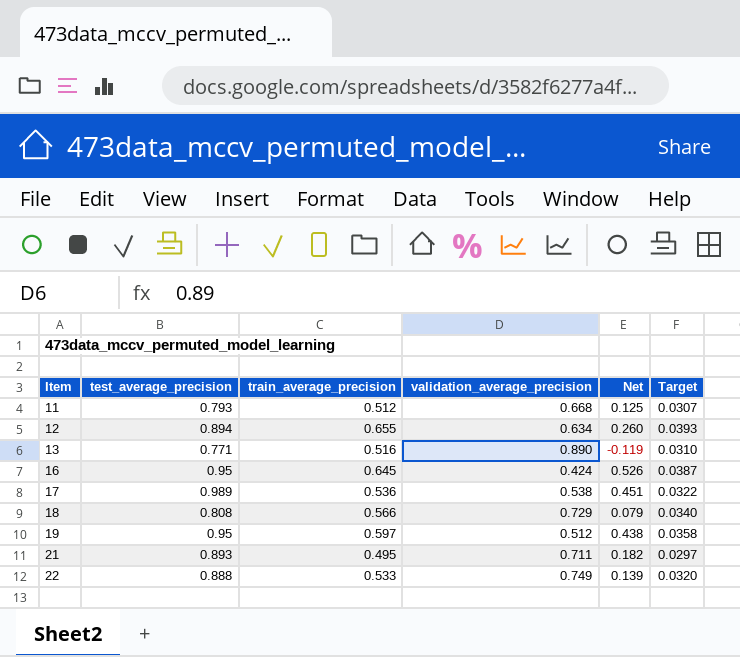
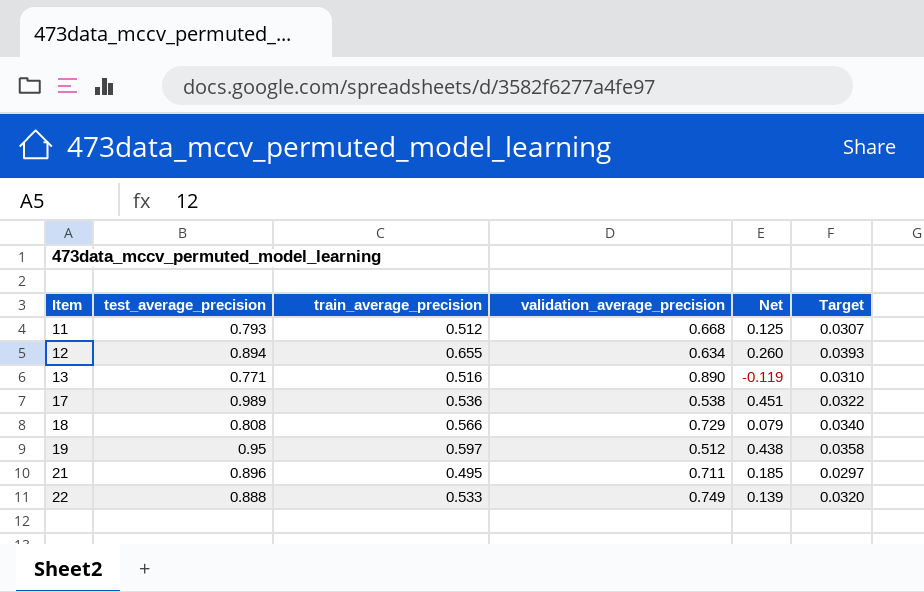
row 16: 0.95 | 0.645 | 0.424 | 0.526 | 0.0387 -> none
21 | test_average_precision: 0.893 -> 0.896
21 | Net: 0.182 -> 0.185

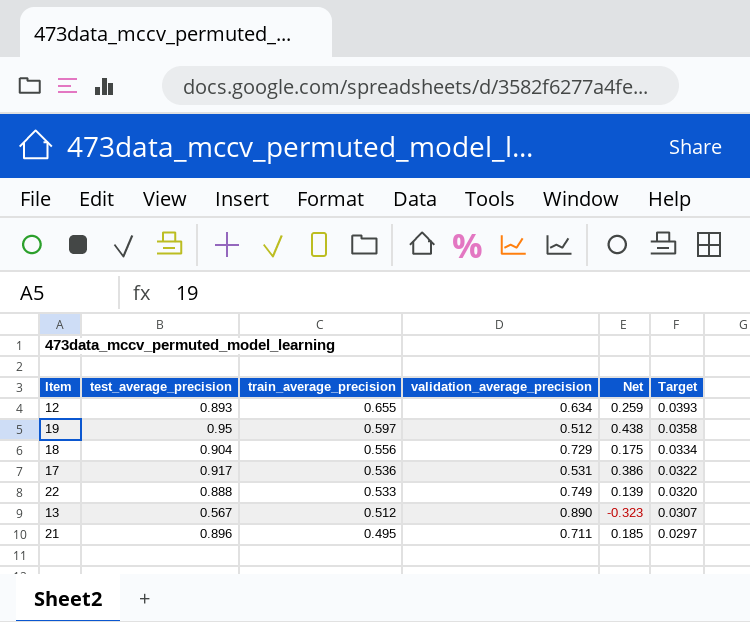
row order: Item ascending -> train_average_precision descending
row 11: 0.793 | 0.512 | 0.668 | 0.125 | 0.0307 -> none
12 | test_average_precision: 0.894 -> 0.893
12 | Net: 0.260 -> 0.259
18 | test_average_precision: 0.808 -> 0.904
18 | train_average_precision: 0.566 -> 0.556
18 | Net: 0.079 -> 0.175
18 | Target: 0.0340 -> 0.0334
17 | test_average_precision: 0.989 -> 0.917
17 | validation_average_precision: 0.538 -> 0.531
17 | Net: 0.451 -> 0.386
13 | test_average_precision: 0.771 -> 0.567
13 | train_average_precision: 0.516 -> 0.512
13 | Net: -0.119 -> -0.323
13 | Target: 0.0310 -> 0.0307

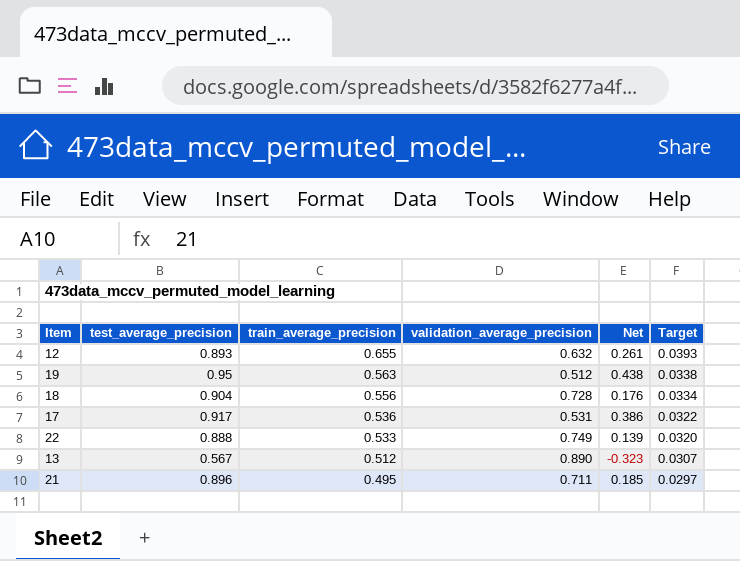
12 | validation_average_precision: 0.634 -> 0.632
12 | Net: 0.259 -> 0.261
19 | train_average_precision: 0.597 -> 0.563
19 | Target: 0.0358 -> 0.0338
18 | validation_average_precision: 0.729 -> 0.728
18 | Net: 0.175 -> 0.176

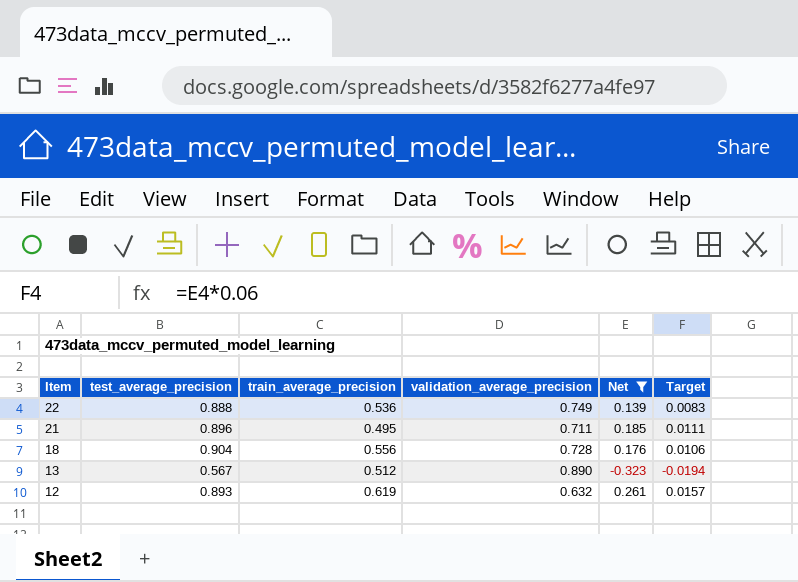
filter: none -> Net <= 0.261
row order: train_average_precision descending -> Item descending
column Target | formula: [train_average_precision] * 0.06 -> [Net] * 0.06
22 | train_average_precision: 0.533 -> 0.536
12 | train_average_precision: 0.655 -> 0.619

